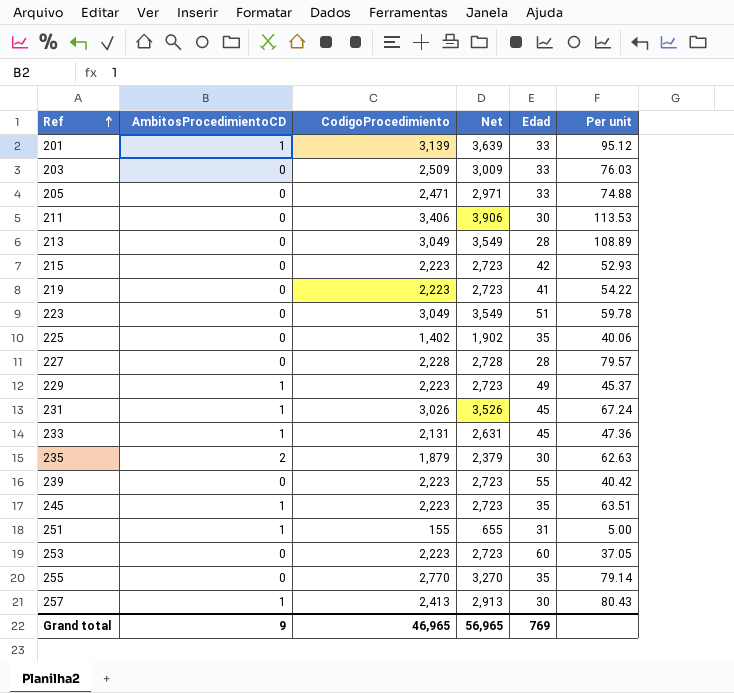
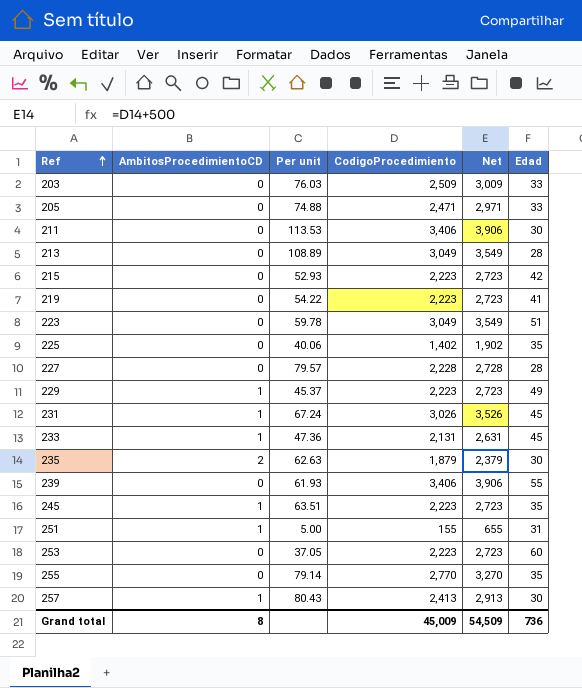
column Per unit | position: 6 -> 3
row 201: 1 | 3,139 | 3,639 | 33 | 95.12 -> none
239 | Per unit: 40.42 -> 61.93
239 | CodigoProcedimiento: 2,223 -> 3,406
239 | Net: 2,723 -> 3,906
Grand total | AmbitosProcedimientoCD: 9 -> 8
Grand total | CodigoProcedimiento: 46,965 -> 45,009
Grand total | Net: 56,965 -> 54,509
Grand total | Edad: 769 -> 736

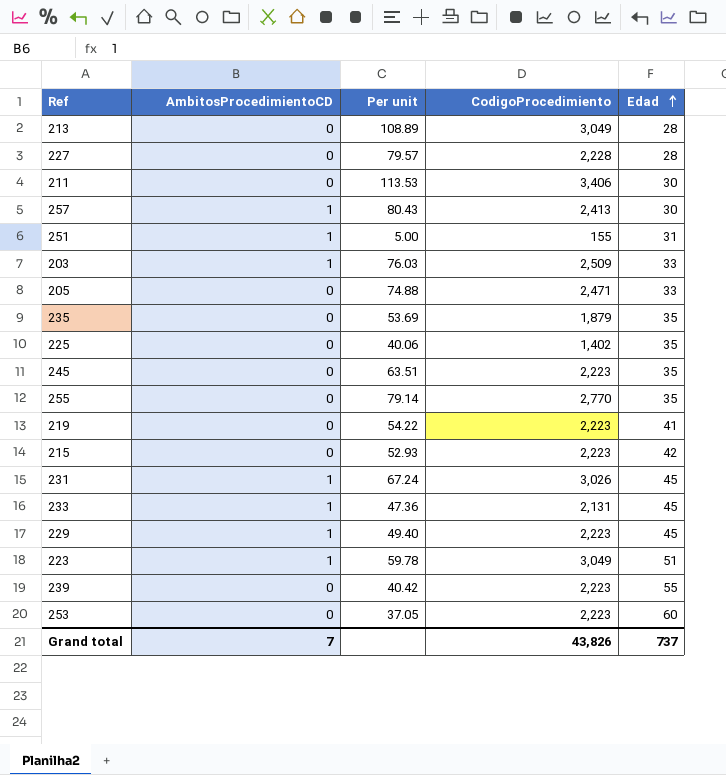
row order: Ref ascending -> Edad ascending
column Net | formula: [CodigoProcedimiento] + 500 -> none
203 | AmbitosProcedimientoCD: 0 -> 1
235 | AmbitosProcedimientoCD: 2 -> 0
235 | Per unit: 62.63 -> 53.69
235 | Edad: 30 -> 35
245 | AmbitosProcedimientoCD: 1 -> 0
229 | Per unit: 45.37 -> 49.40
229 | Edad: 49 -> 45
223 | AmbitosProcedimientoCD: 0 -> 1
239 | Per unit: 61.93 -> 40.42
239 | CodigoProcedimiento: 3,406 -> 2,223
Grand total | AmbitosProcedimientoCD: 8 -> 7
Grand total | CodigoProcedimiento: 45,009 -> 43,826
Grand total | Edad: 736 -> 737

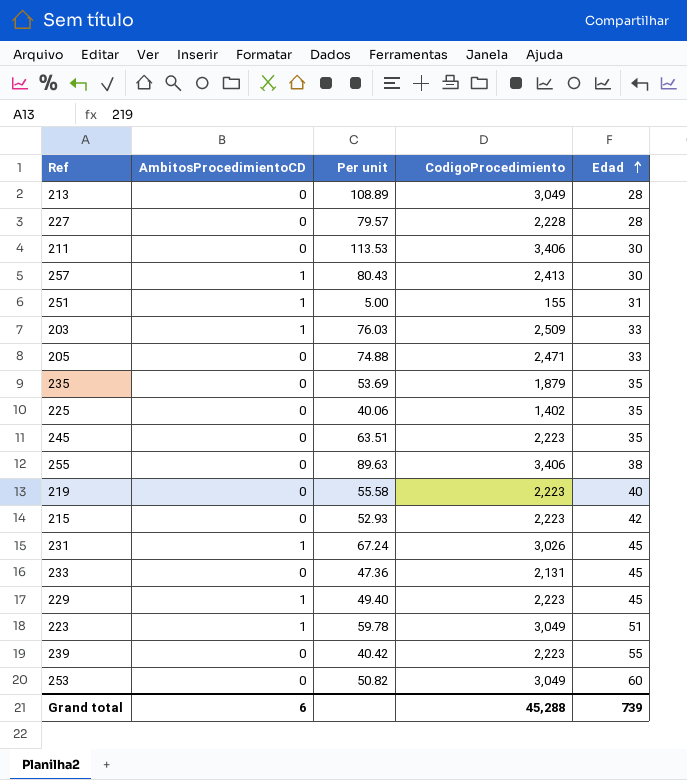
255 | Per unit: 79.14 -> 89.63
255 | CodigoProcedimiento: 2,770 -> 3,406
255 | Edad: 35 -> 38
219 | Per unit: 54.22 -> 55.58
219 | Edad: 41 -> 40
233 | AmbitosProcedimientoCD: 1 -> 0
253 | Per unit: 37.05 -> 50.82
253 | CodigoProcedimiento: 2,223 -> 3,049
Grand total | AmbitosProcedimientoCD: 7 -> 6
Grand total | CodigoProcedimiento: 43,826 -> 45,288
Grand total | Edad: 737 -> 739

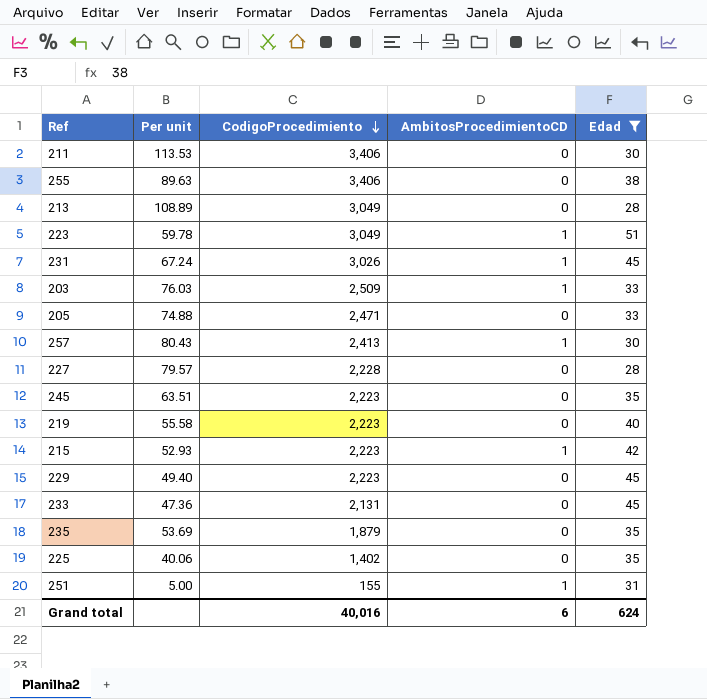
filter: none -> Edad <= 51
row order: Edad ascending -> CodigoProcedimiento descending
column AmbitosProcedimientoCD | position: 2 -> 4
215 | AmbitosProcedimientoCD: 0 -> 1
229 | AmbitosProcedimientoCD: 1 -> 0
Grand total | CodigoProcedimiento: 45,288 -> 40,016
Grand total | Edad: 739 -> 624

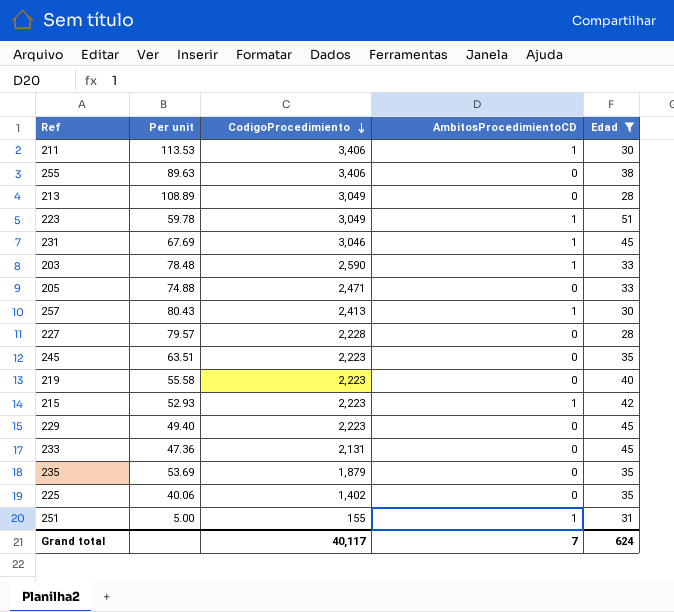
211 | AmbitosProcedimientoCD: 0 -> 1
231 | Per unit: 67.24 -> 67.69
231 | CodigoProcedimiento: 3,026 -> 3,046
203 | Per unit: 76.03 -> 78.48
203 | CodigoProcedimiento: 2,509 -> 2,590
Grand total | CodigoProcedimiento: 40,016 -> 40,117
Grand total | AmbitosProcedimientoCD: 6 -> 7

